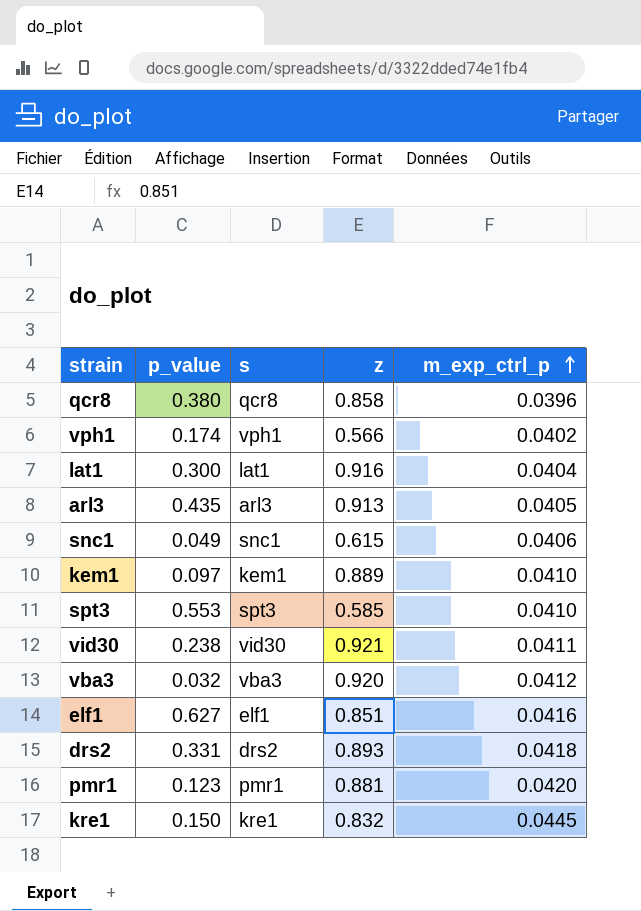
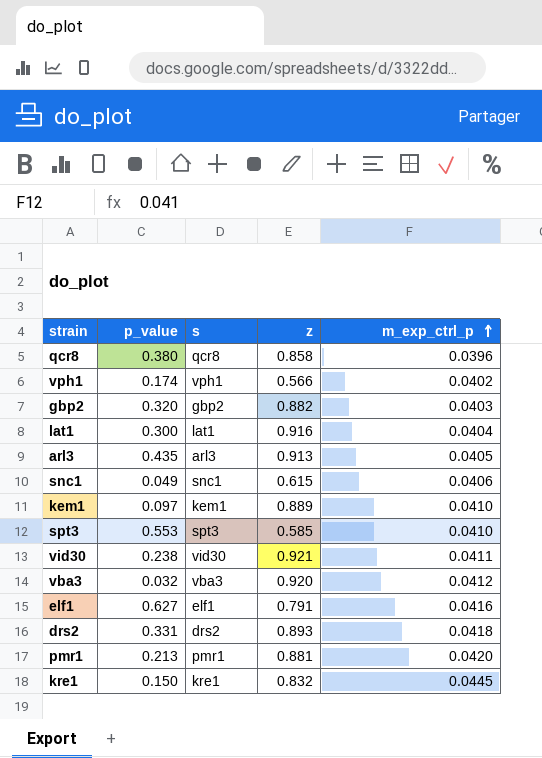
row gbp2: none -> 0.320 | gbp2 | 0.882 | 0.0403
elf1 | z: 0.851 -> 0.791
pmr1 | p_value: 0.123 -> 0.213

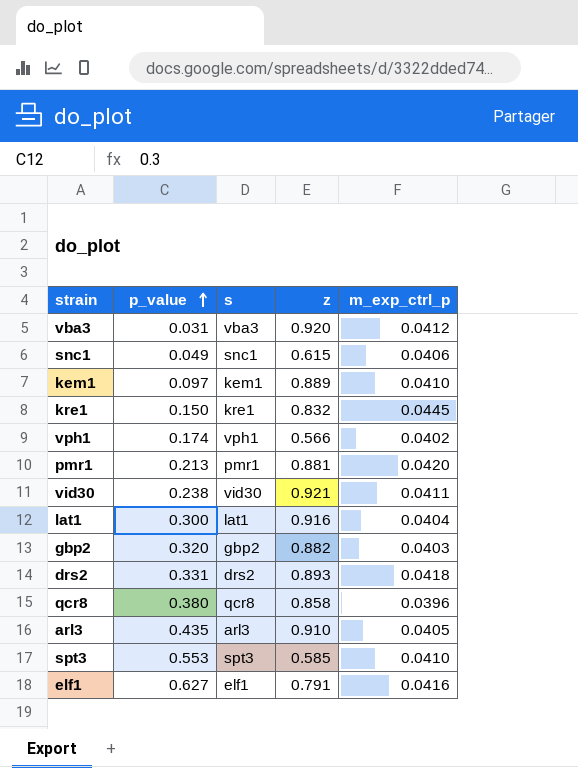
row order: m_exp_ctrl_p ascending -> p_value ascending
vba3 | p_value: 0.032 -> 0.031
arl3 | z: 0.913 -> 0.910

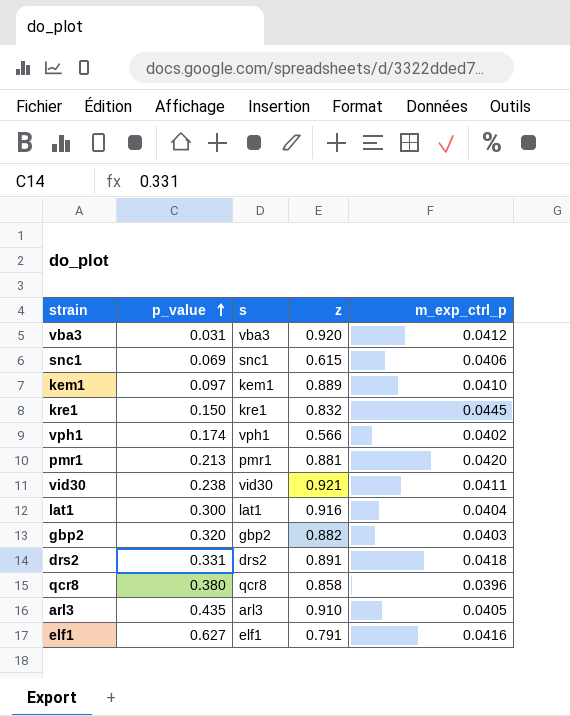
row spt3: 0.553 | spt3 | 0.585 | 0.0410 -> none
snc1 | p_value: 0.049 -> 0.069
drs2 | z: 0.893 -> 0.891

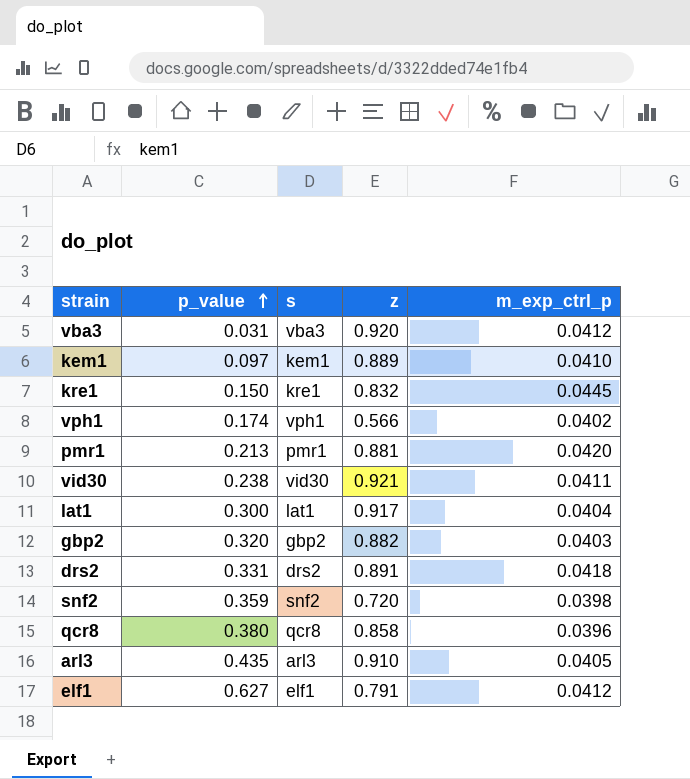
row snc1: 0.069 | snc1 | 0.615 | 0.0406 -> none
lat1 | z: 0.916 -> 0.917
row snf2: none -> 0.359 | snf2 | 0.720 | 0.0398
elf1 | m_exp_ctrl_p: 0.0416 -> 0.0412

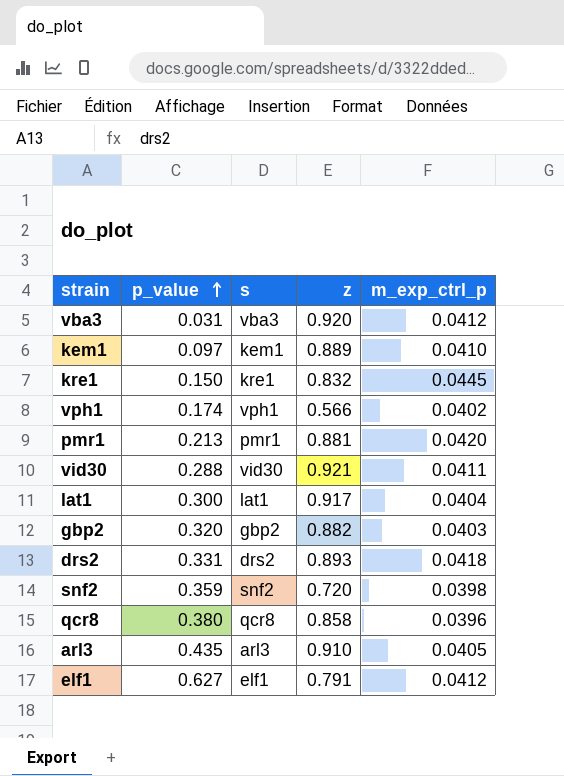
vid30 | p_value: 0.238 -> 0.288
drs2 | z: 0.891 -> 0.893

